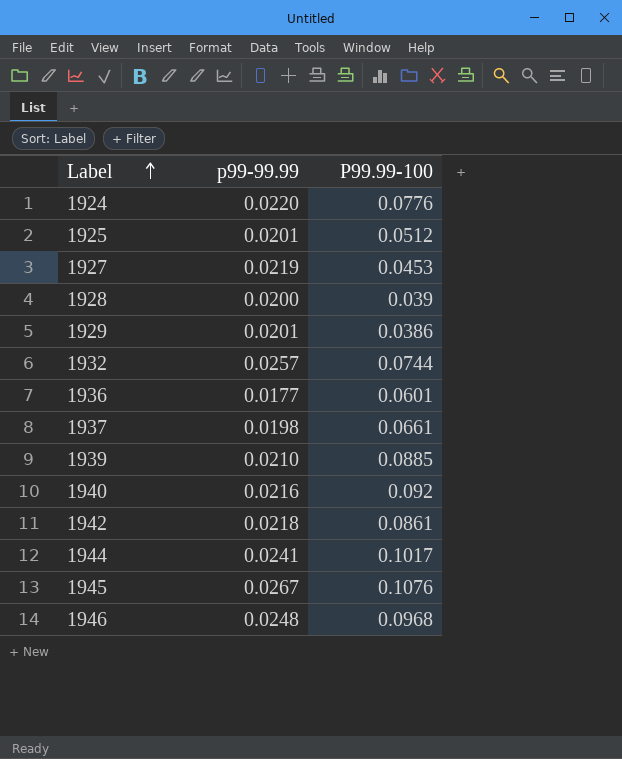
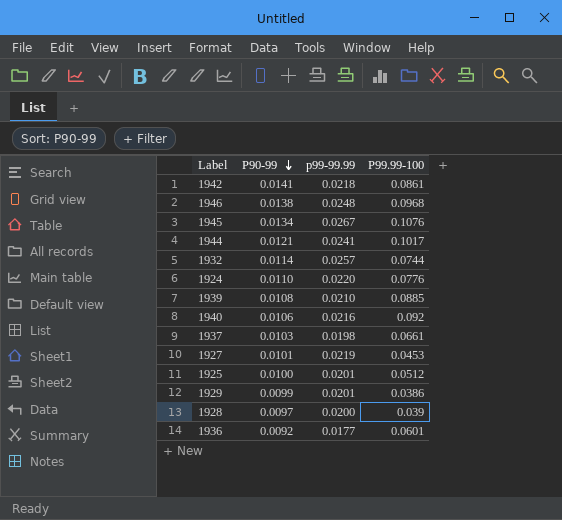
row order: Label ascending -> P90-99 descending
column P90-99 | position: none -> 2

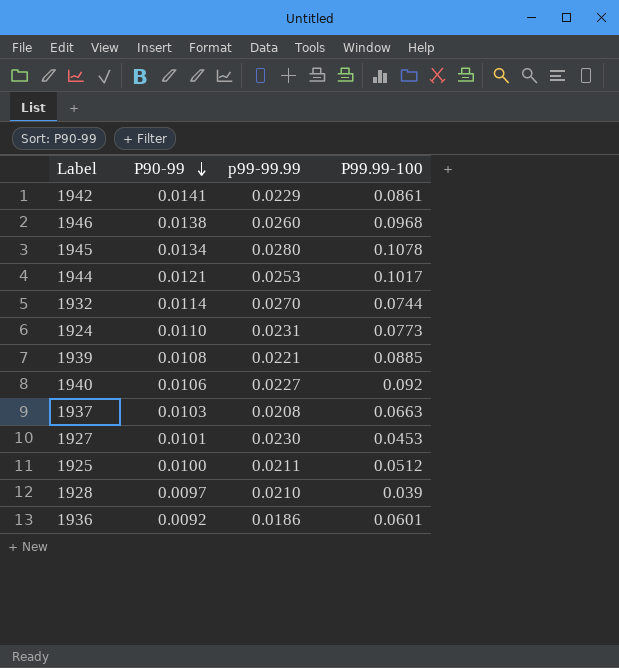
row 1929: 0.0099 | 0.0201 | 0.0386 -> none
1942 | p99-99.99: 0.0218 -> 0.0229
1946 | p99-99.99: 0.0248 -> 0.0260
1945 | p99-99.99: 0.0267 -> 0.0280
1945 | P99.99-100: 0.1076 -> 0.1078
1944 | p99-99.99: 0.0241 -> 0.0253
1932 | p99-99.99: 0.0257 -> 0.0270
1924 | p99-99.99: 0.0220 -> 0.0231
1924 | P99.99-100: 0.0776 -> 0.0773
1939 | p99-99.99: 0.0210 -> 0.0221
1940 | p99-99.99: 0.0216 -> 0.0227
1937 | p99-99.99: 0.0198 -> 0.0208
1937 | P99.99-100: 0.0661 -> 0.0663
1927 | p99-99.99: 0.0219 -> 0.0230
1925 | p99-99.99: 0.0201 -> 0.0211
1928 | p99-99.99: 0.0200 -> 0.0210
1936 | p99-99.99: 0.0177 -> 0.0186

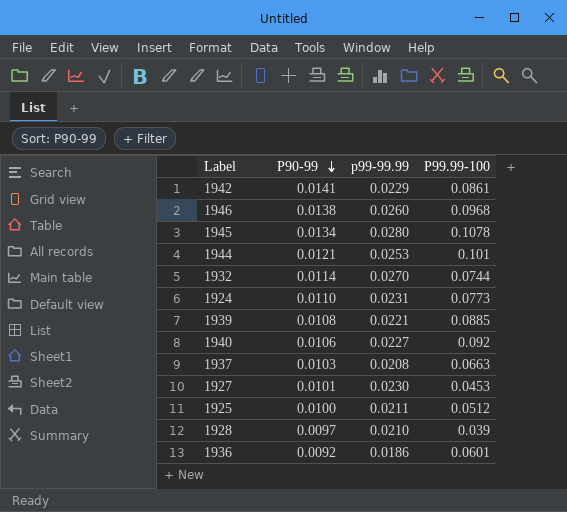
1944 | P99.99-100: 0.1017 -> 0.101

